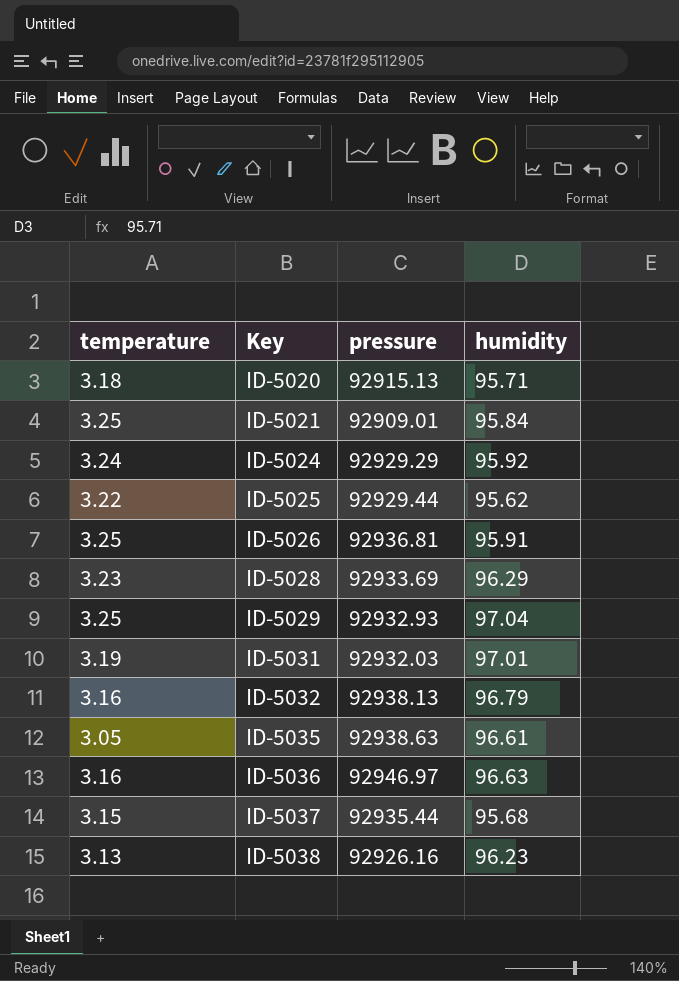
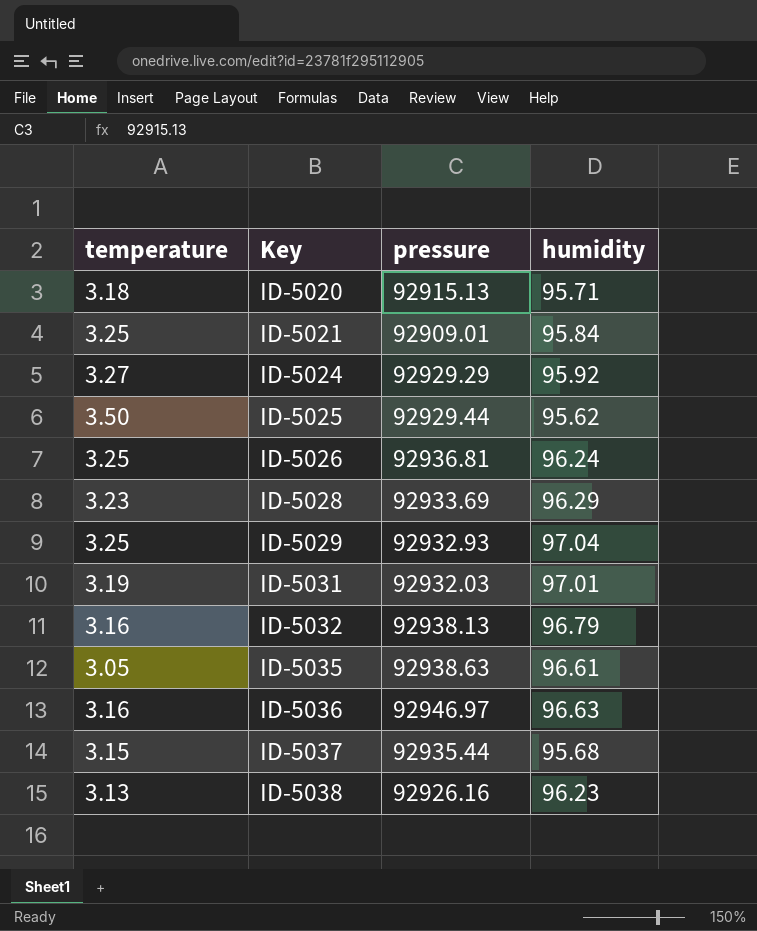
ID-5024 | temperature: 3.24 -> 3.27
ID-5025 | temperature: 3.22 -> 3.50
ID-5026 | humidity: 95.91 -> 96.24

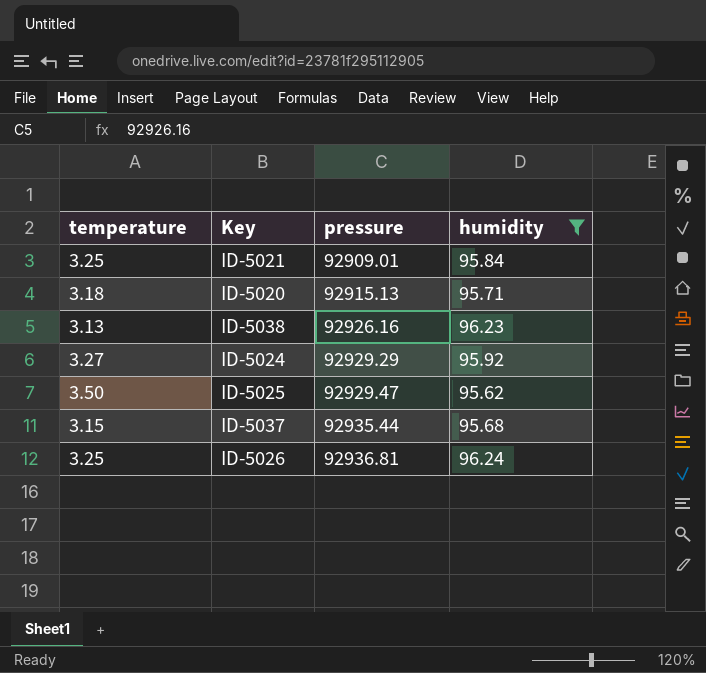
filter: none -> humidity <= 96.24
row order: Key ascending -> pressure ascending
ID-5025 | pressure: 92929.44 -> 92929.47

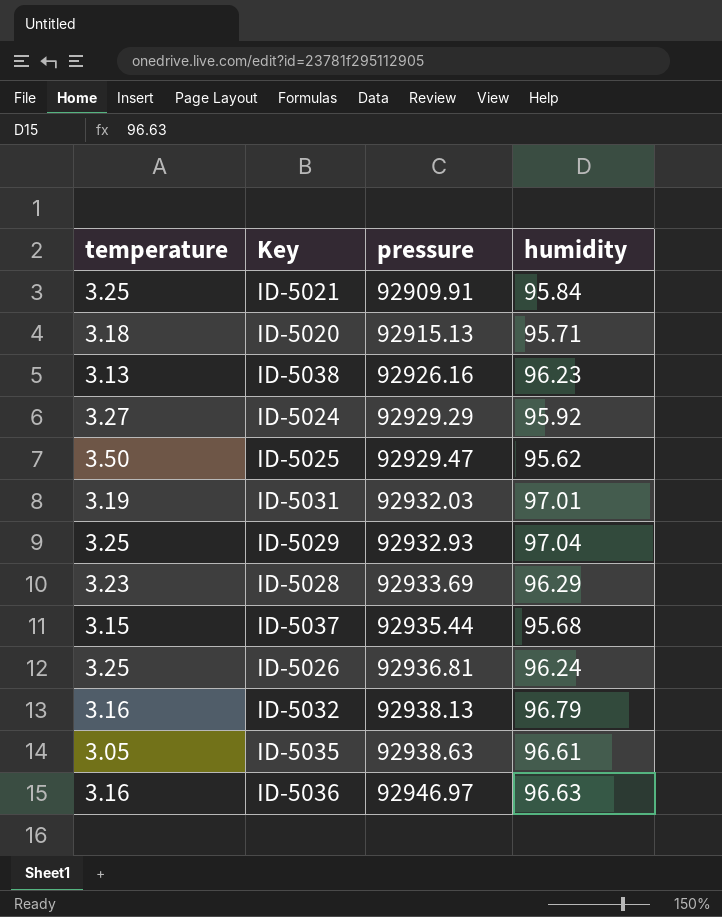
filter: humidity <= 96.24 -> none
ID-5021 | pressure: 92909.01 -> 92909.91

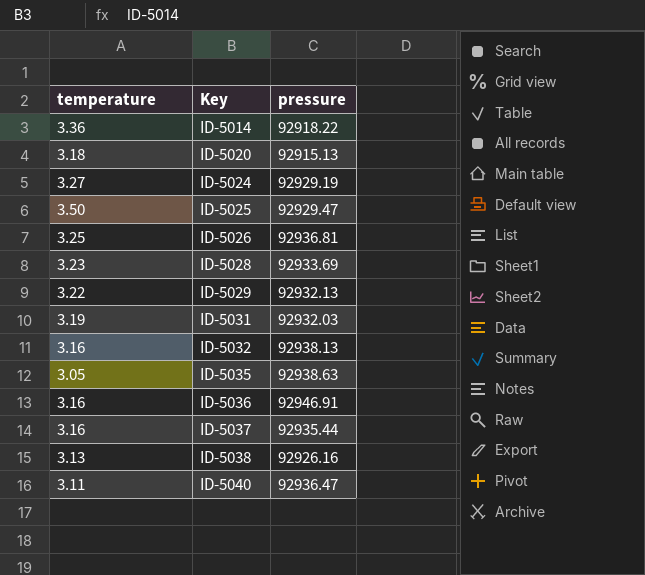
row order: pressure ascending -> Key ascending
column humidity | position: 4 -> none
row ID-5021: 3.25 | 92909.91 | 95.84 -> none
row ID-5014: none -> 3.36 | 92918.22
ID-5024 | pressure: 92929.29 -> 92929.19
ID-5029 | temperature: 3.25 -> 3.22
ID-5029 | pressure: 92932.93 -> 92932.13
ID-5036 | pressure: 92946.97 -> 92946.91
ID-5037 | temperature: 3.15 -> 3.16
row ID-5040: none -> 3.11 | 92936.47

